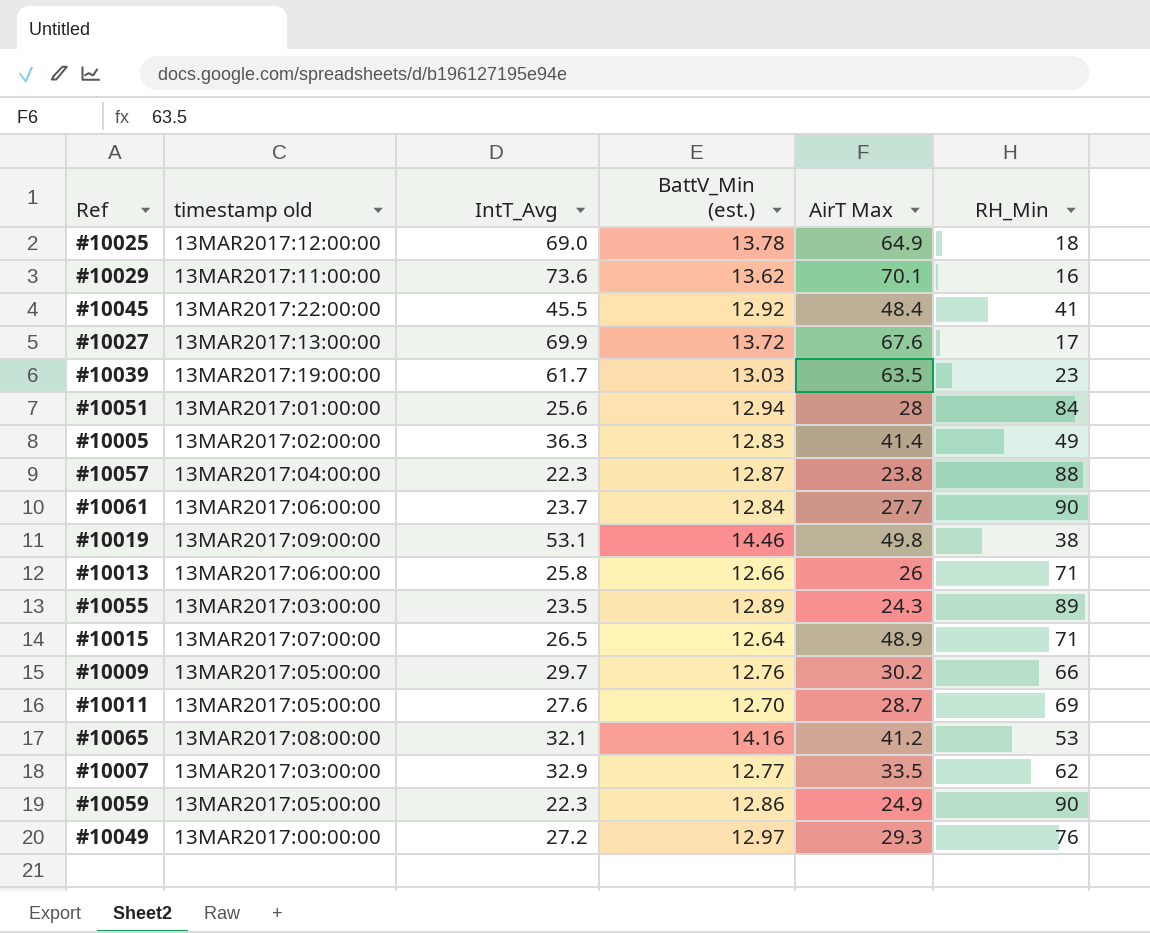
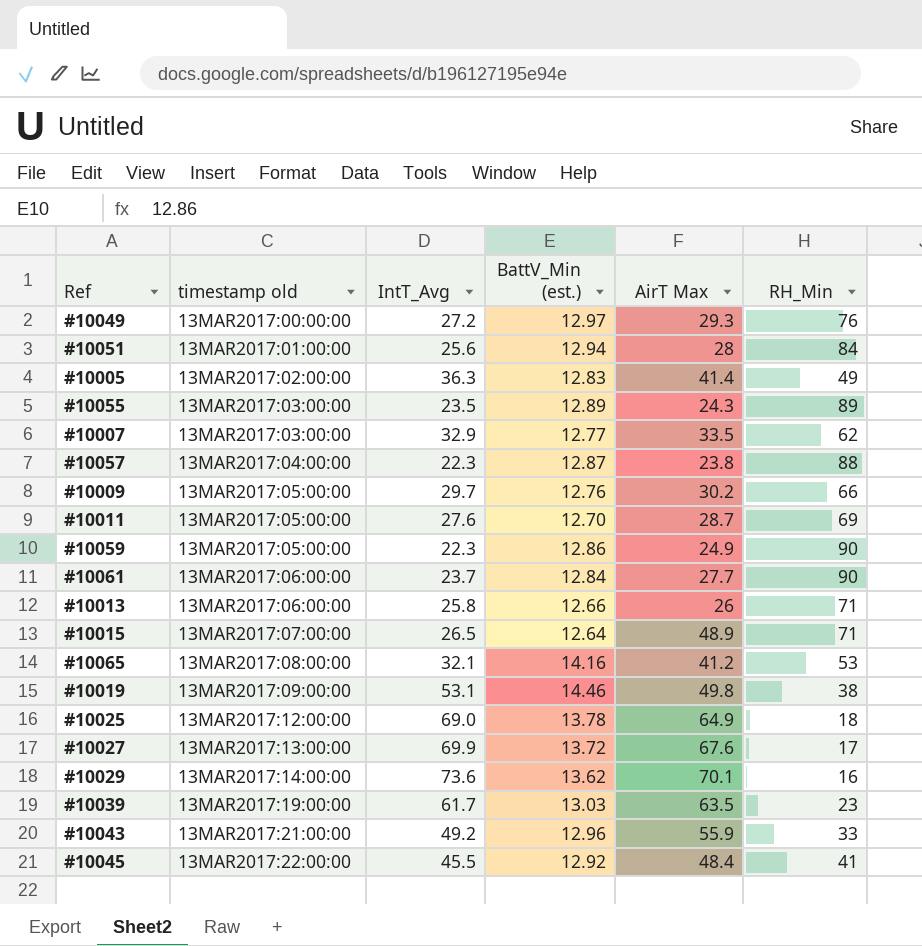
row order: none -> timestamp old ascending
#10029 | timestamp old: 13MAR2017:11:00:00 -> 13MAR2017:14:00:00
row #10043: none -> 13MAR2017:21:00:00 | 49.2 | 12.96 | 55.9 | 33

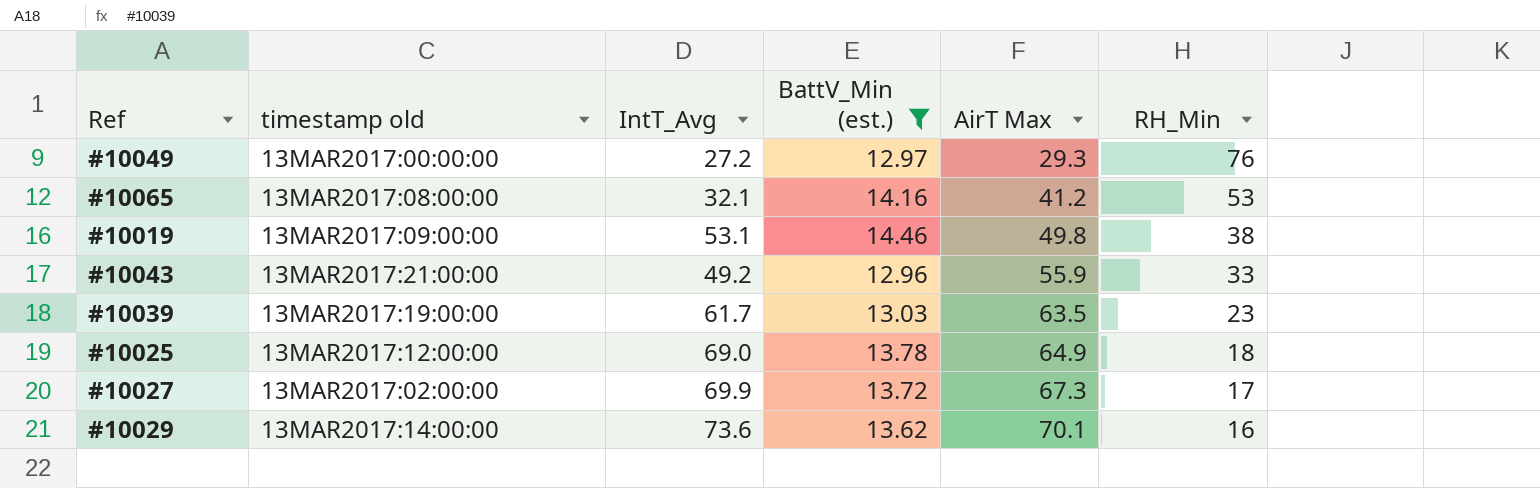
filter: none -> BattV_Min (est.) >= 12.96
row order: timestamp old ascending -> AirT Max ascending
#10027 | timestamp old: 13MAR2017:13:00:00 -> 13MAR2017:02:00:00
#10027 | AirT Max: 67.6 -> 67.3

